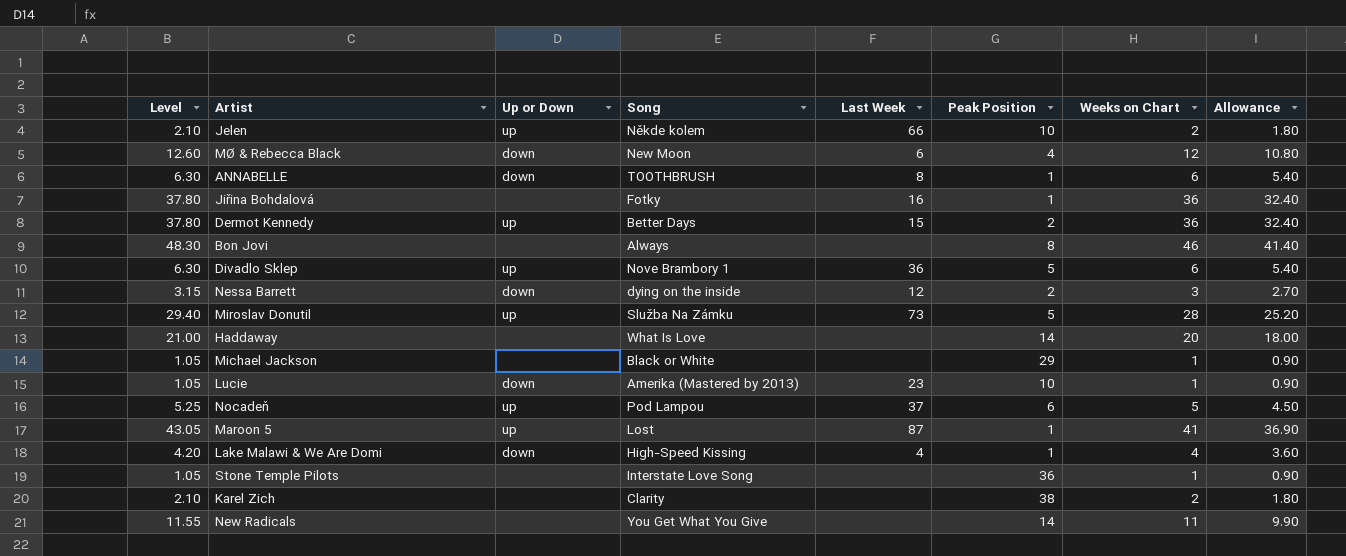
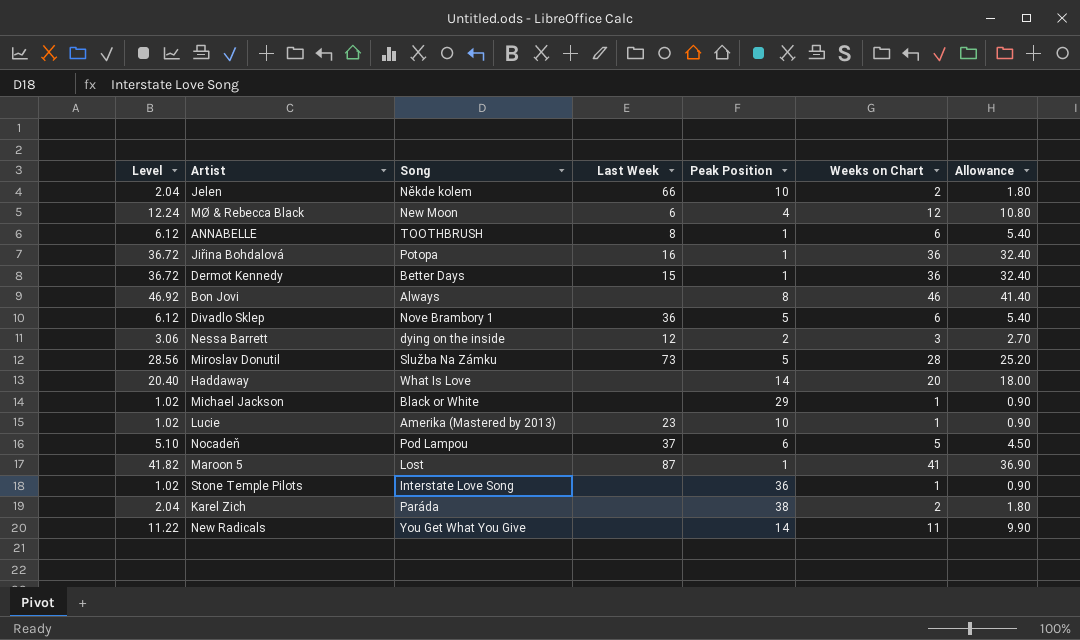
column Up or Down | position: 3 -> none
column Level | formula: [Weeks on Chart] * 1.05 -> [Weeks on Chart] * 1.02
row Lake Malawi & We Are Domi: 4.20 | down | High-Speed Kissing | 4 | 1 | 4 | 3.60 -> none
Jiřina Bohdalová | Song: Fotky -> Potopa
Dermot Kennedy | Peak Position: 2 -> 1
Karel Zich | Song: Clarity -> Paráda

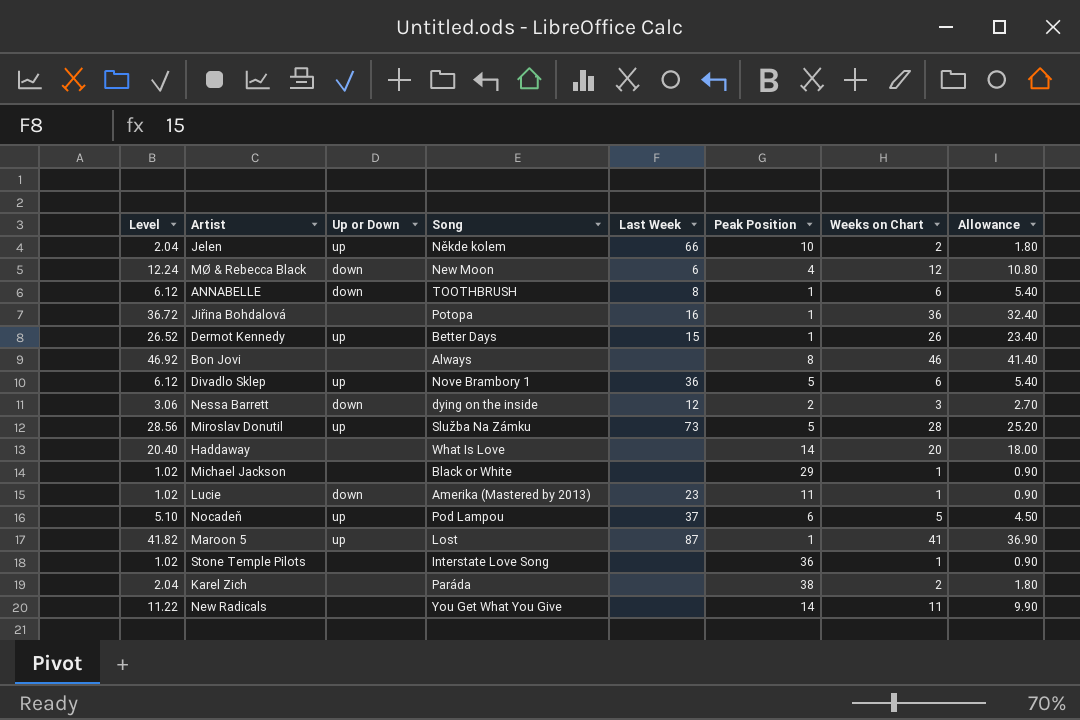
column Up or Down | position: none -> 3
Dermot Kennedy | Level: 36.72 -> 26.52
Dermot Kennedy | Weeks on Chart: 36 -> 26
Dermot Kennedy | Allowance: 32.40 -> 23.40
Lucie | Peak Position: 10 -> 11

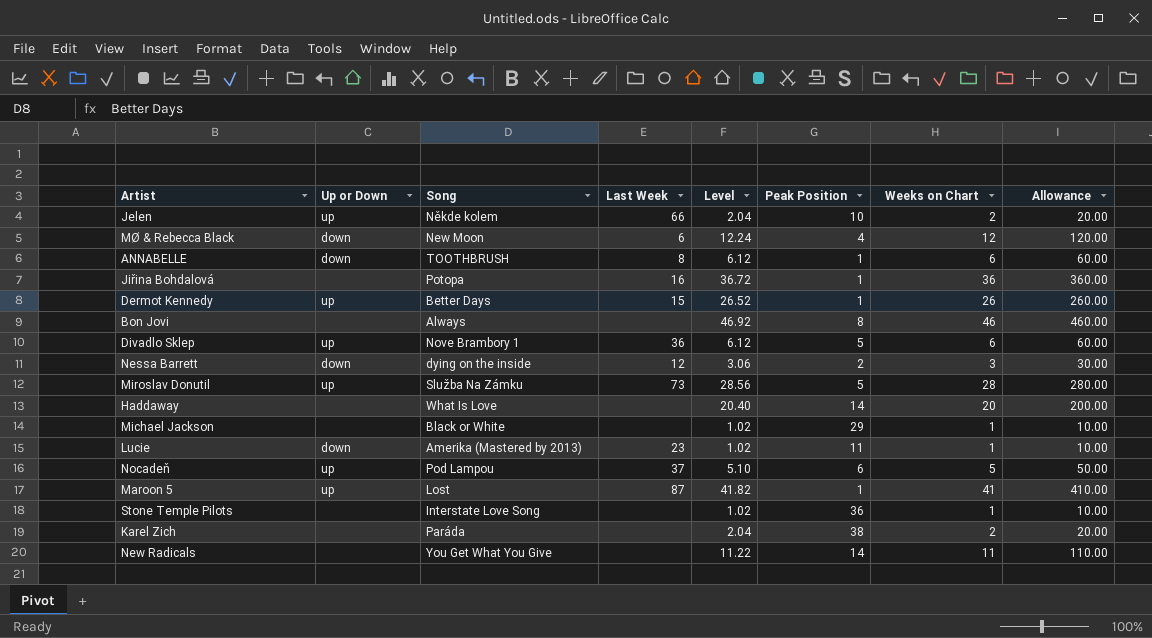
column Level | position: 1 -> 5
column Allowance | formula: [Weeks on Chart] * 0.9 -> [Weeks on Chart] * 10

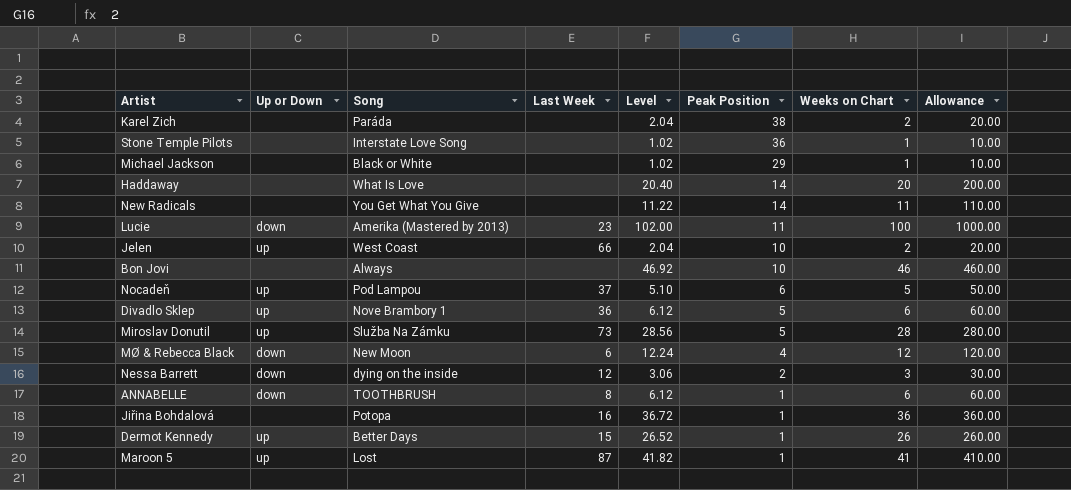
row order: none -> Peak Position descending
Lucie | Level: 1.02 -> 102.00
Lucie | Weeks on Chart: 1 -> 100
Lucie | Allowance: 10.00 -> 1000.00
Jelen | Song: Někde kolem -> West Coast
Bon Jovi | Peak Position: 8 -> 10

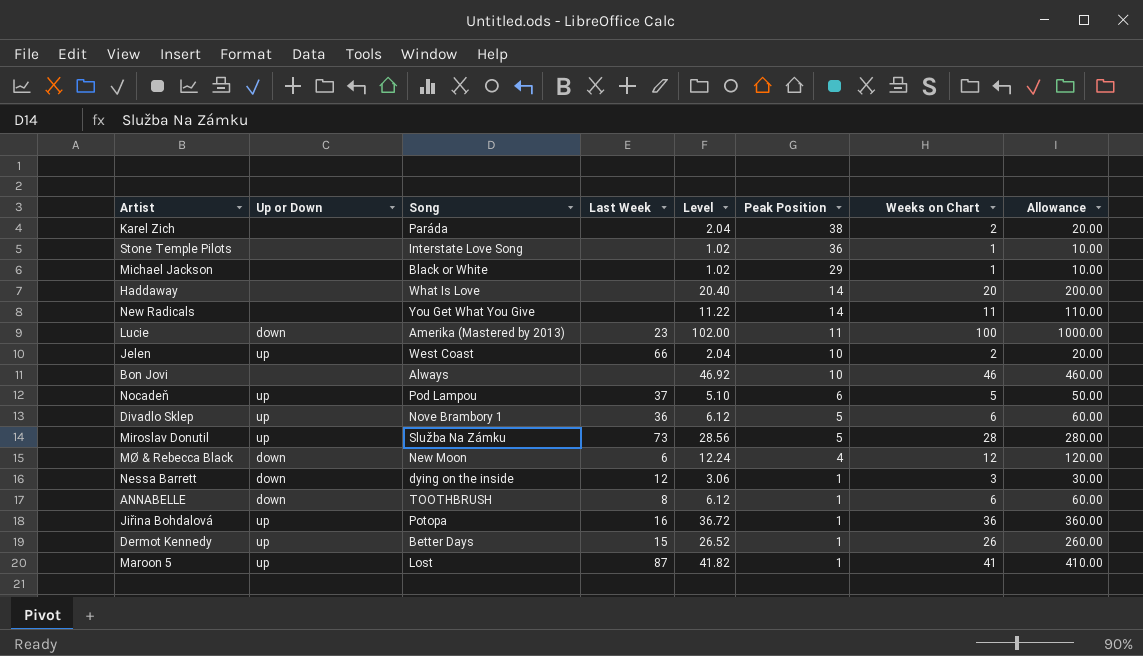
Nessa Barrett | Peak Position: 2 -> 1
Jiřina Bohdalová | Up or Down: none -> up

